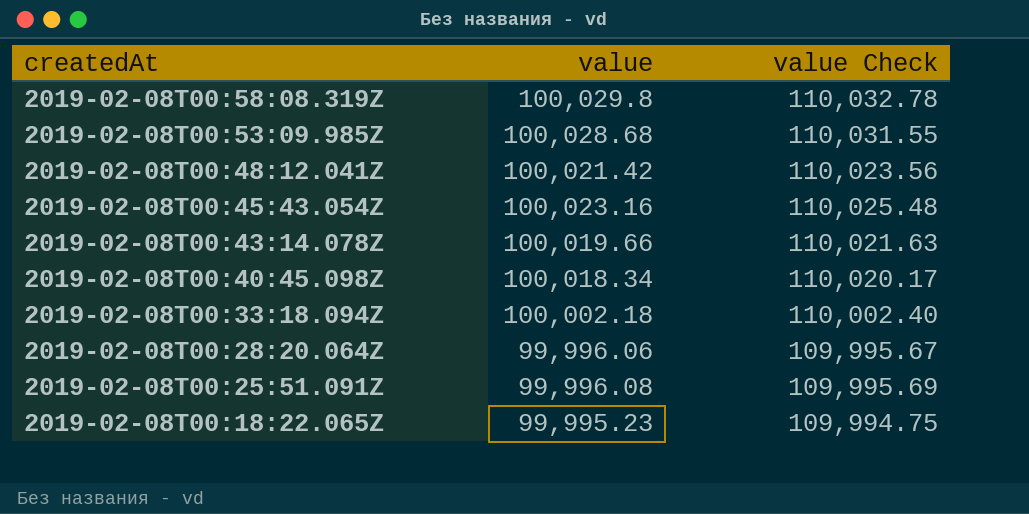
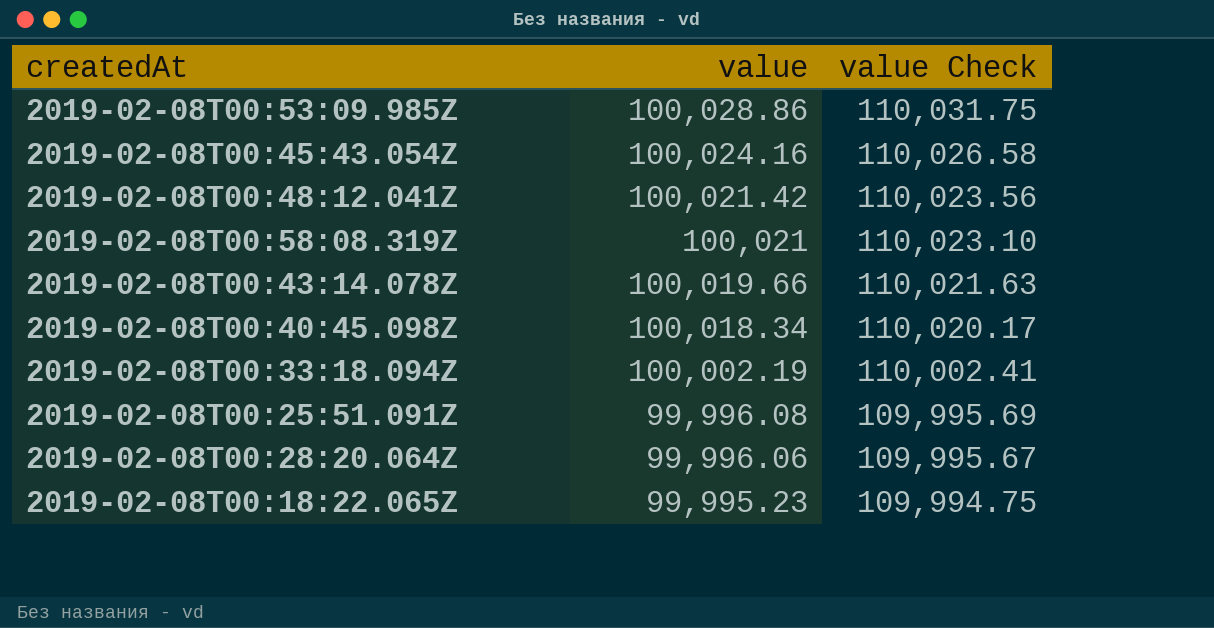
row order: createdAt descending -> value descending
2019-02-08T00:53:09.985Z | value: 100,028.68 -> 100,028.86
2019-02-08T00:53:09.985Z | value Check: 110,031.55 -> 110,031.75
2019-02-08T00:45:43.054Z | value: 100,023.16 -> 100,024.16
2019-02-08T00:45:43.054Z | value Check: 110,025.48 -> 110,026.58
2019-02-08T00:58:08.319Z | value: 100,029.8 -> 100,021
2019-02-08T00:58:08.319Z | value Check: 110,032.78 -> 110,023.10
2019-02-08T00:33:18.094Z | value: 100,002.18 -> 100,002.19
2019-02-08T00:33:18.094Z | value Check: 110,002.40 -> 110,002.41

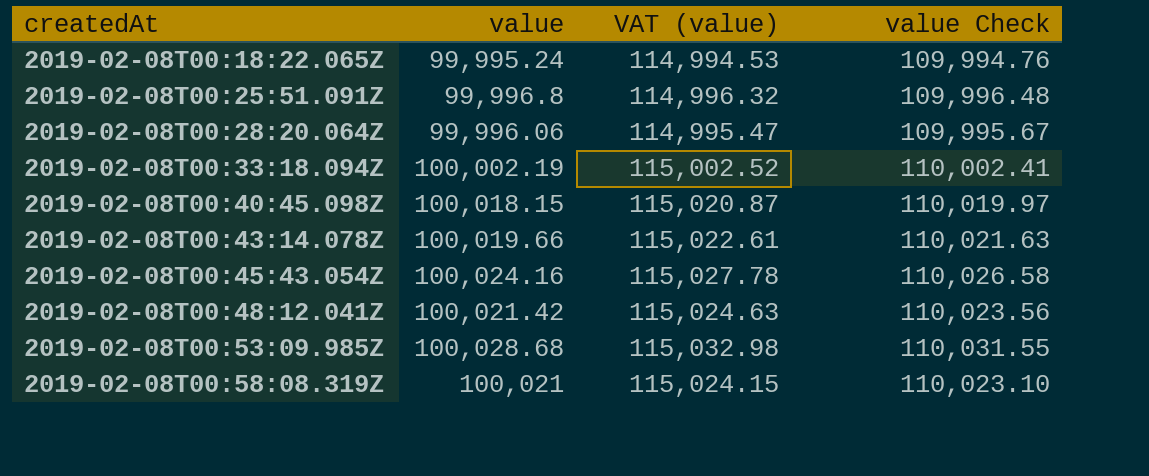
row order: value descending -> createdAt ascending
column VAT (value) | formula: none -> [value] * 1.15
2019-02-08T00:18:22.065Z | value: 99,995.23 -> 99,995.24
2019-02-08T00:18:22.065Z | value Check: 109,994.75 -> 109,994.76
2019-02-08T00:25:51.091Z | value: 99,996.08 -> 99,996.8
2019-02-08T00:25:51.091Z | value Check: 109,995.69 -> 109,996.48
2019-02-08T00:40:45.098Z | value: 100,018.34 -> 100,018.15
2019-02-08T00:40:45.098Z | value Check: 110,020.17 -> 110,019.97
2019-02-08T00:53:09.985Z | value: 100,028.86 -> 100,028.68
2019-02-08T00:53:09.985Z | value Check: 110,031.75 -> 110,031.55

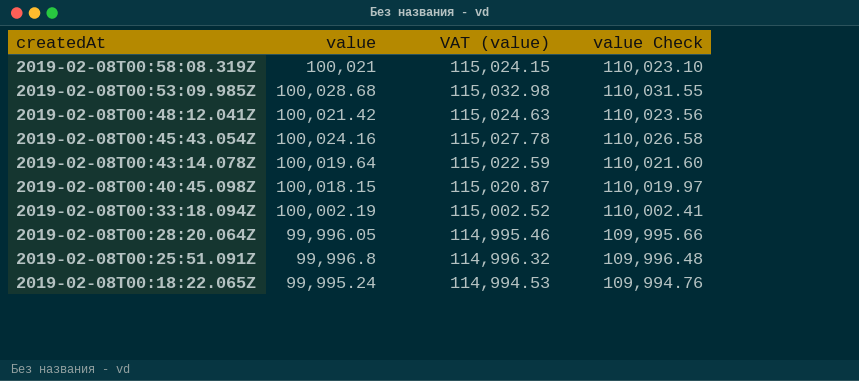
row order: createdAt ascending -> createdAt descending
2019-02-08T00:43:14.078Z | value: 100,019.66 -> 100,019.64
2019-02-08T00:43:14.078Z | VAT (value): 115,022.61 -> 115,022.59
2019-02-08T00:43:14.078Z | value Check: 110,021.63 -> 110,021.60
2019-02-08T00:28:20.064Z | value: 99,996.06 -> 99,996.05
2019-02-08T00:28:20.064Z | VAT (value): 114,995.47 -> 114,995.46
2019-02-08T00:28:20.064Z | value Check: 109,995.67 -> 109,995.66

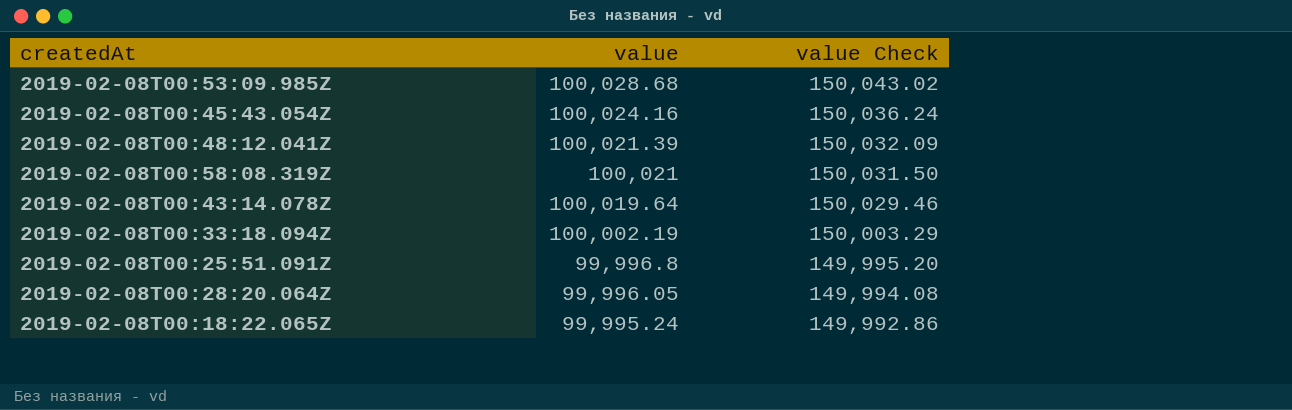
row order: createdAt descending -> value descending
column VAT (value) | formula: [value] * 1.15 -> none
column value Check | formula: [value] * 1.1 -> [value] * 1.5
row 2019-02-08T00:40:45.098Z: 100,018.15 | 115,020.87 | 110,019.97 -> none
2019-02-08T00:48:12.041Z | value: 100,021.42 -> 100,021.39

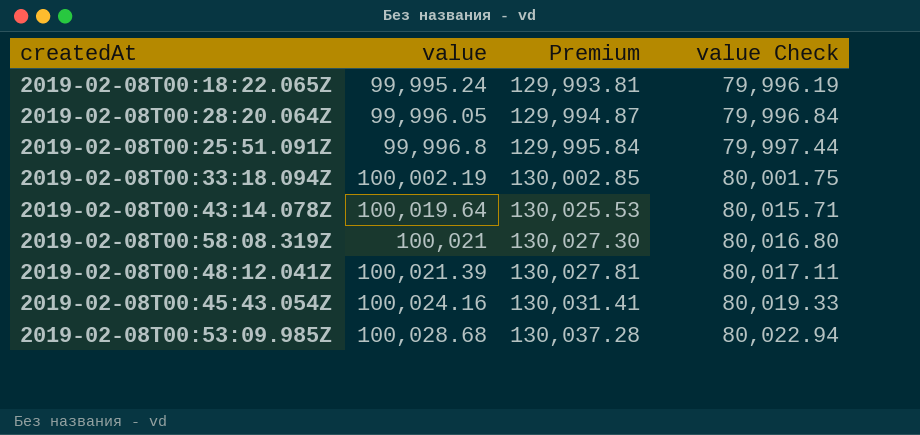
row order: value descending -> value ascending
column Premium | formula: none -> [value] * 1.3
column value Check | formula: [value] * 1.5 -> [value] * 0.8

